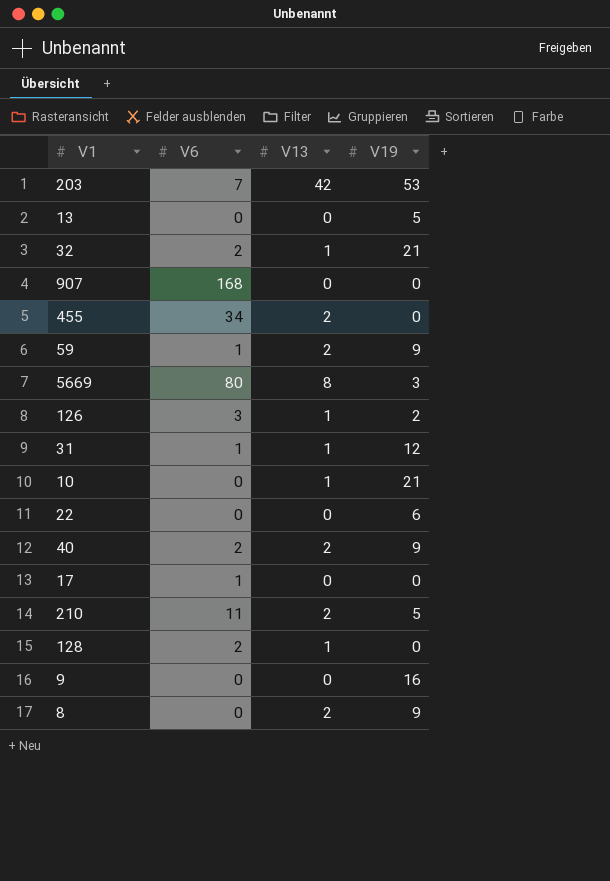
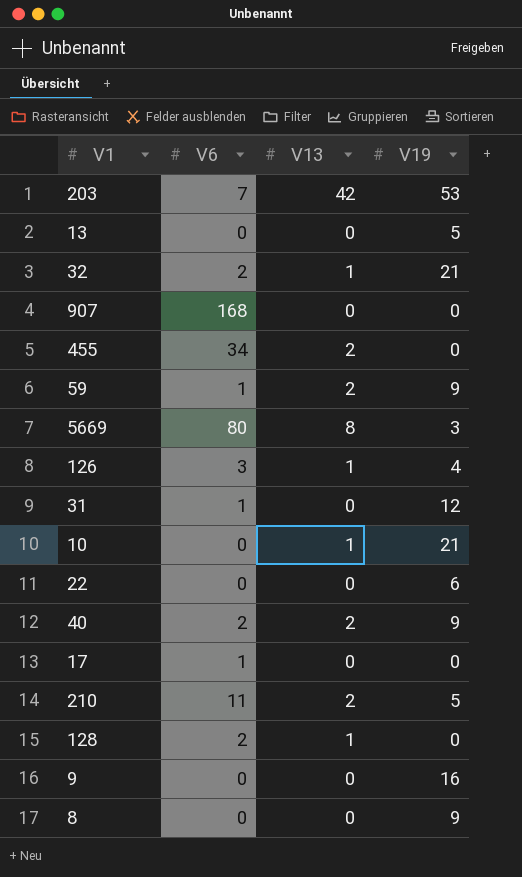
126 | V19: 2 -> 4
31 | V13: 1 -> 0
8 | V13: 2 -> 0

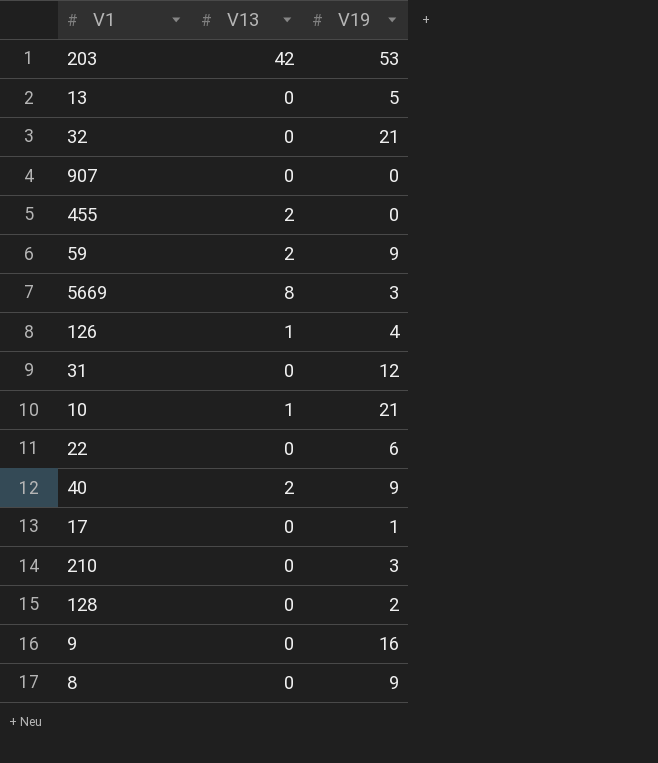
column V6 | position: 2 -> none
32 | V13: 1 -> 0
17 | V19: 0 -> 1
210 | V13: 2 -> 0
210 | V19: 5 -> 3
128 | V13: 1 -> 0
128 | V19: 0 -> 2

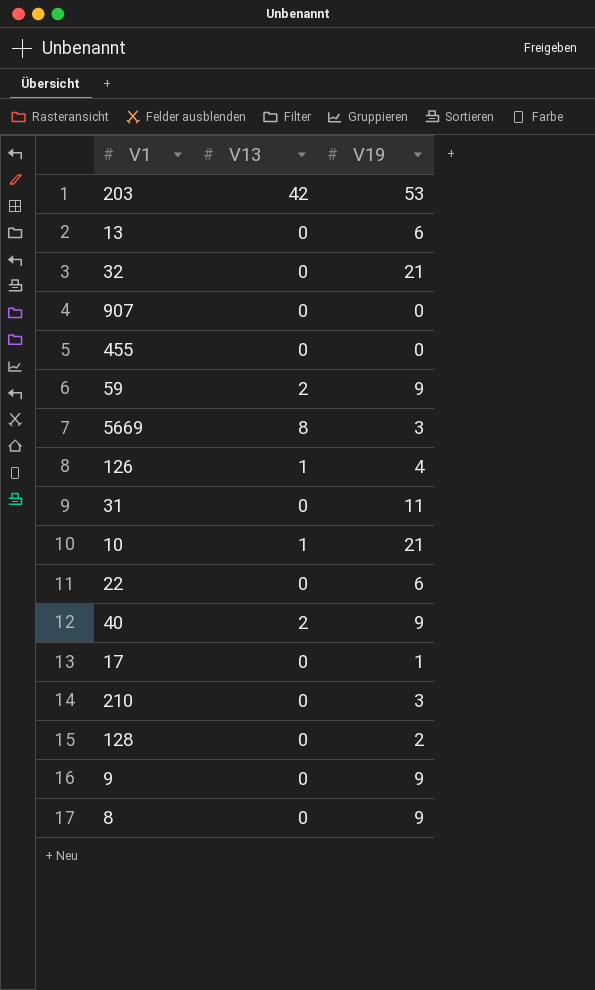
13 | V19: 5 -> 6
455 | V13: 2 -> 0
31 | V19: 12 -> 11
9 | V19: 16 -> 9

